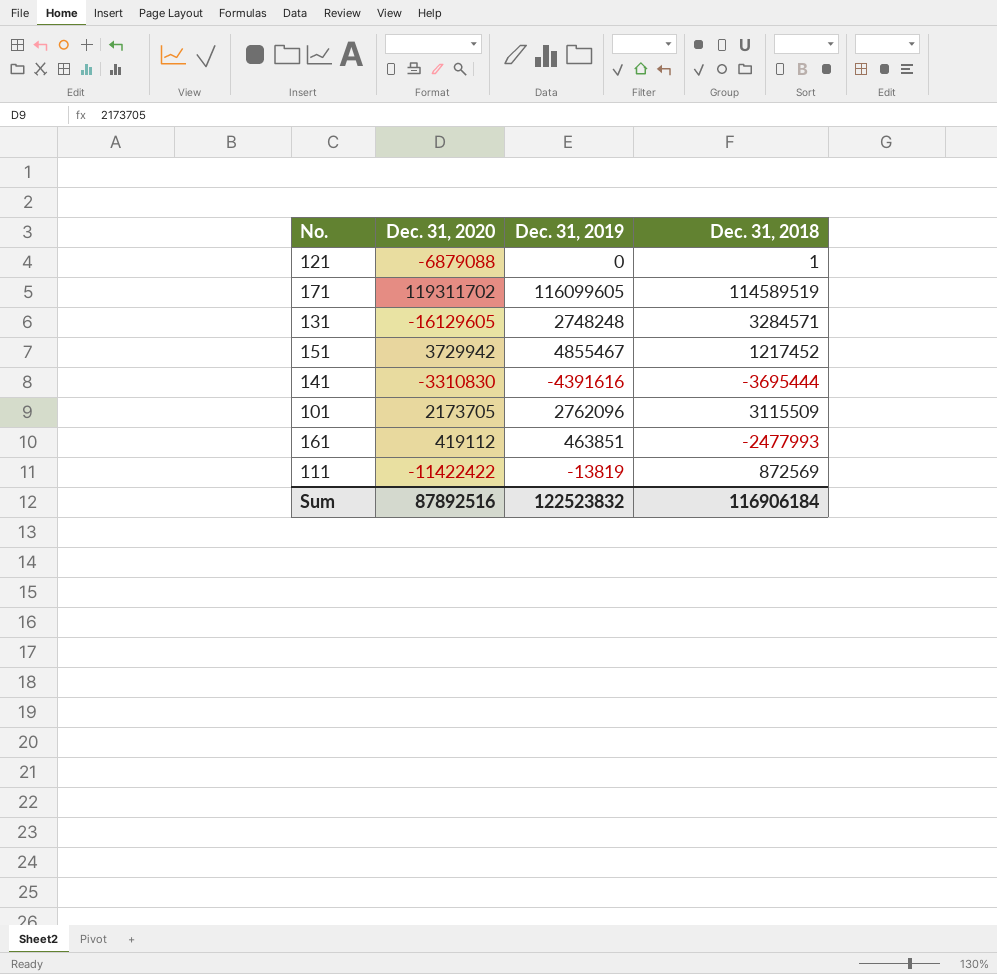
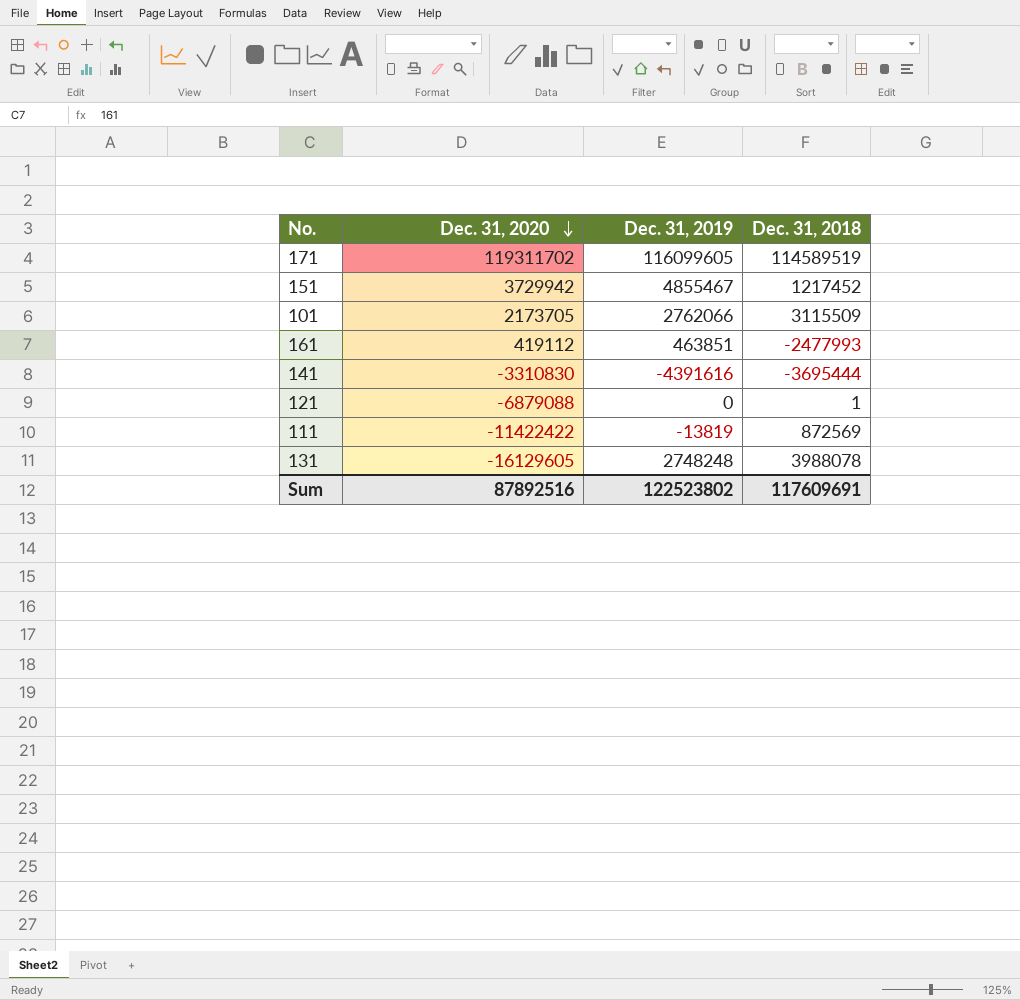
row order: none -> Dec. 31, 2020 descending
101 | Dec. 31, 2019: 2762096 -> 2762066
131 | Dec. 31, 2018: 3284571 -> 3988078
Sum | Dec. 31, 2019: 122523832 -> 122523802
Sum | Dec. 31, 2018: 116906184 -> 117609691

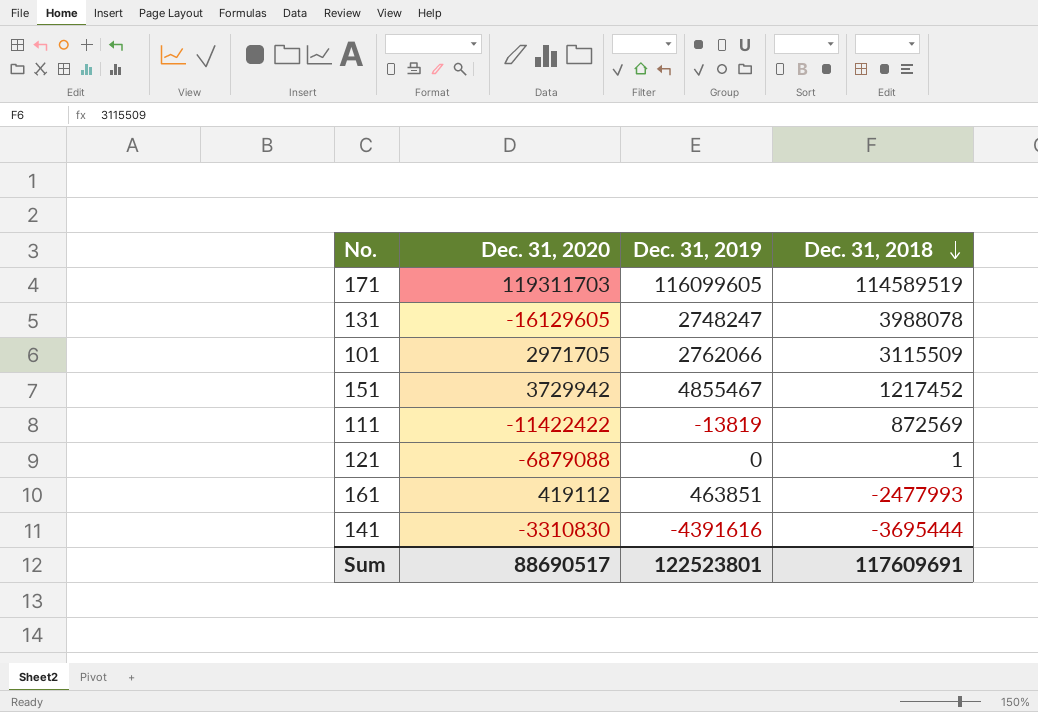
row order: Dec. 31, 2020 descending -> Dec. 31, 2018 descending
171 | Dec. 31, 2020: 119311702 -> 119311703
131 | Dec. 31, 2019: 2748248 -> 2748247
101 | Dec. 31, 2020: 2173705 -> 2971705
Sum | Dec. 31, 2020: 87892516 -> 88690517
Sum | Dec. 31, 2019: 122523802 -> 122523801

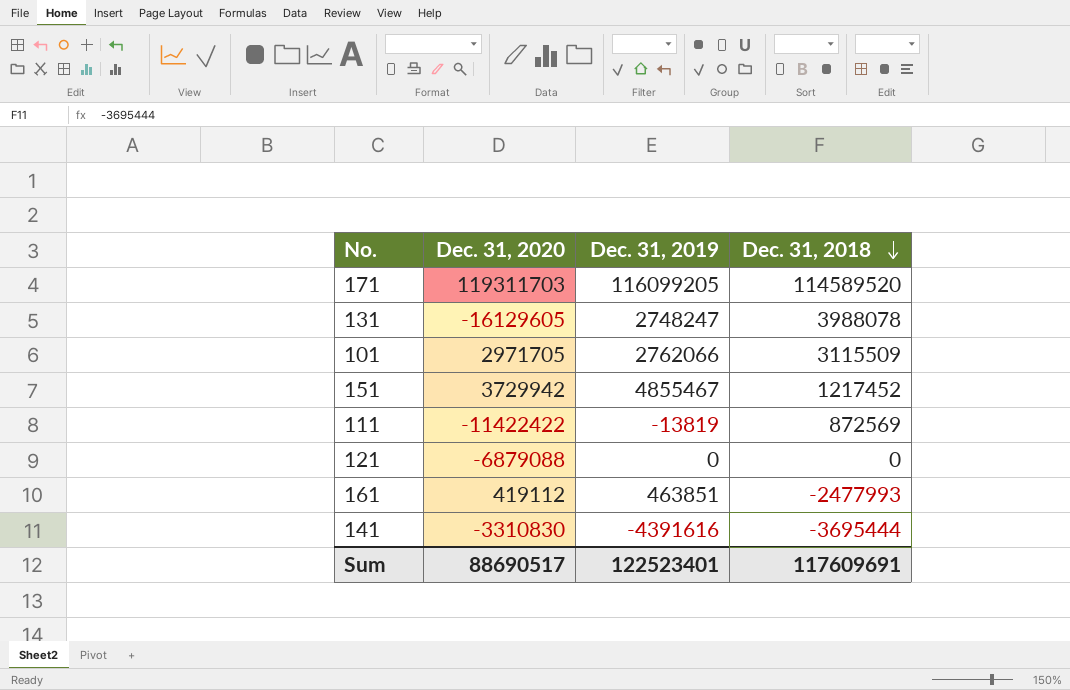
171 | Dec. 31, 2019: 116099605 -> 116099205
171 | Dec. 31, 2018: 114589519 -> 114589520
121 | Dec. 31, 2018: 1 -> 0
Sum | Dec. 31, 2019: 122523801 -> 122523401

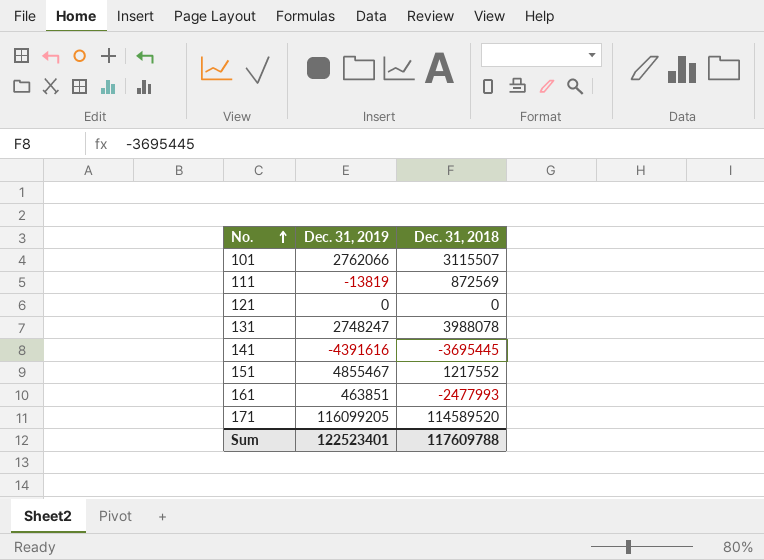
row order: Dec. 31, 2018 descending -> No. ascending
column Dec. 31, 2020 | position: 2 -> none
101 | Dec. 31, 2018: 3115509 -> 3115507
141 | Dec. 31, 2018: -3695444 -> -3695445
151 | Dec. 31, 2018: 1217452 -> 1217552
Sum | Dec. 31, 2018: 117609691 -> 117609788

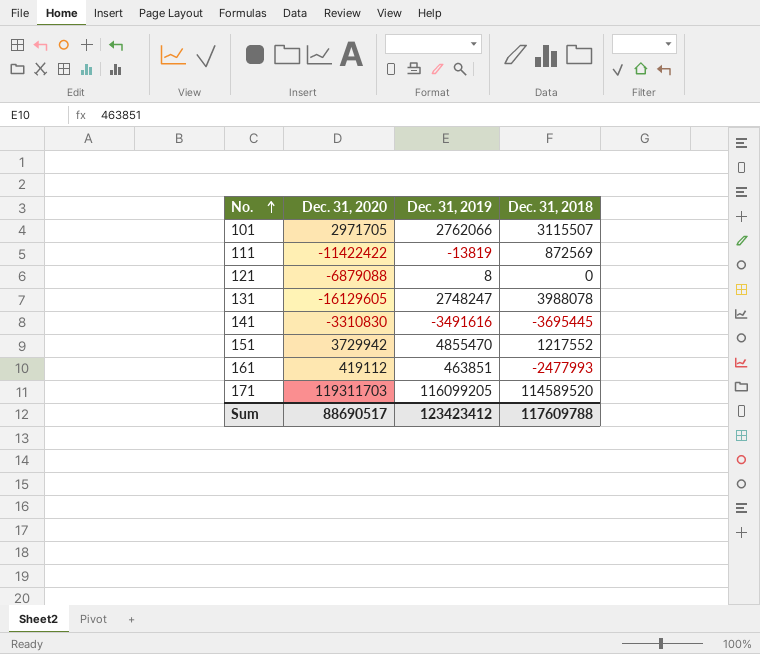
column Dec. 31, 2020 | position: none -> 2
121 | Dec. 31, 2019: 0 -> 8
141 | Dec. 31, 2019: -4391616 -> -3491616
151 | Dec. 31, 2019: 4855467 -> 4855470
Sum | Dec. 31, 2019: 122523401 -> 123423412

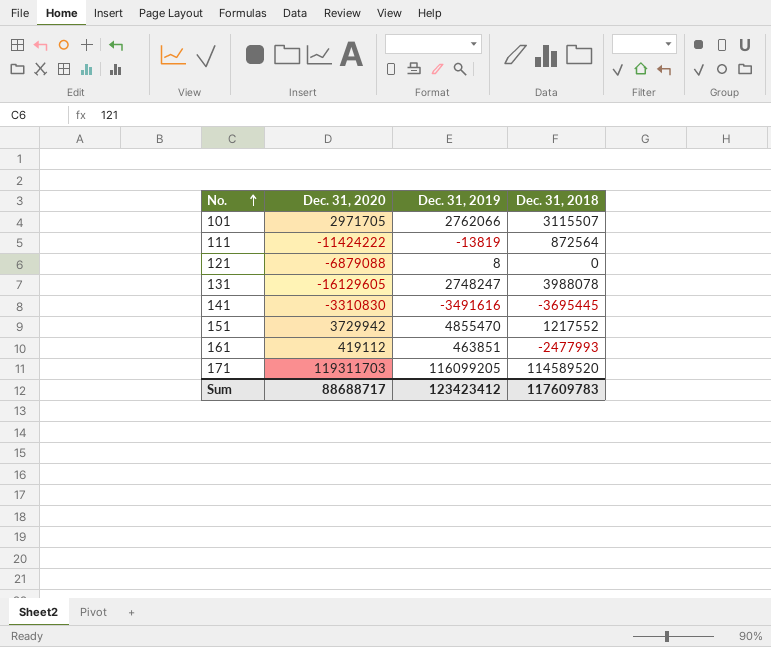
111 | Dec. 31, 2020: -11422422 -> -11424222
111 | Dec. 31, 2018: 872569 -> 872564
Sum | Dec. 31, 2020: 88690517 -> 88688717
Sum | Dec. 31, 2018: 117609788 -> 117609783

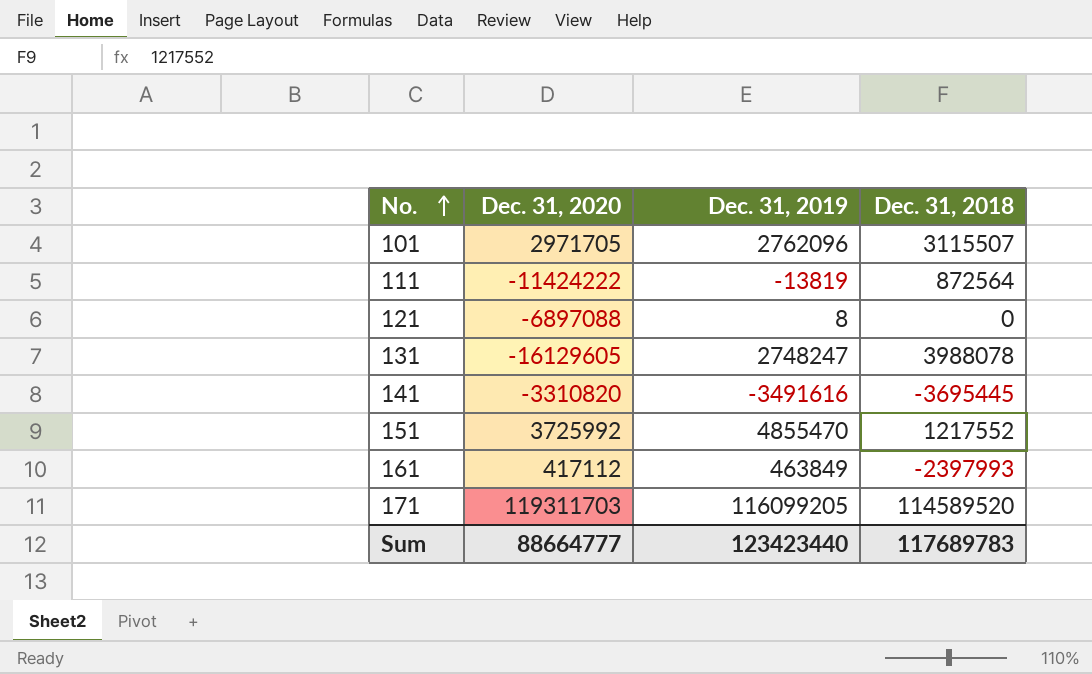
101 | Dec. 31, 2019: 2762066 -> 2762096
121 | Dec. 31, 2020: -6879088 -> -6897088
141 | Dec. 31, 2020: -3310830 -> -3310820
151 | Dec. 31, 2020: 3729942 -> 3725992
161 | Dec. 31, 2020: 419112 -> 417112
161 | Dec. 31, 2019: 463851 -> 463849
161 | Dec. 31, 2018: -2477993 -> -2397993
Sum | Dec. 31, 2020: 88688717 -> 88664777
Sum | Dec. 31, 2019: 123423412 -> 123423440
Sum | Dec. 31, 2018: 117609783 -> 117689783

